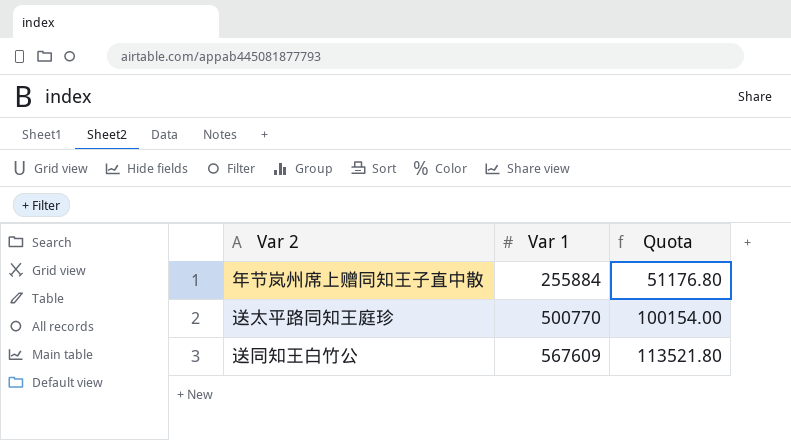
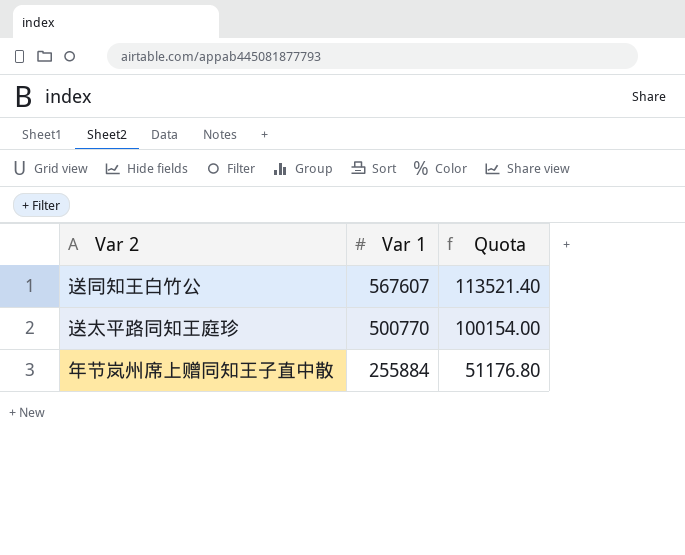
row order: Var 1 ascending -> Var 1 descending
送同知王白竹公 | Var 1: 567609 -> 567607
送同知王白竹公 | Quota: 113521.80 -> 113521.40

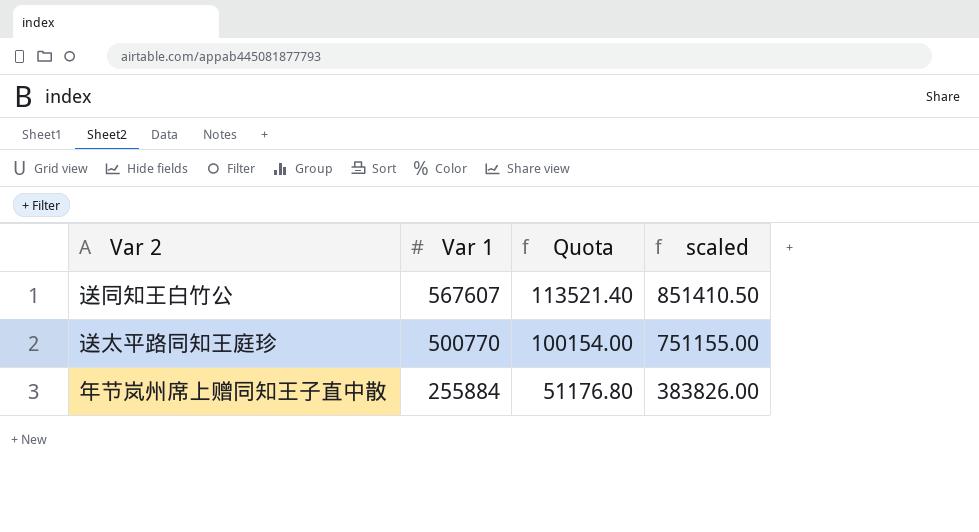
column scaled | formula: none -> [Var 1] * 1.5

